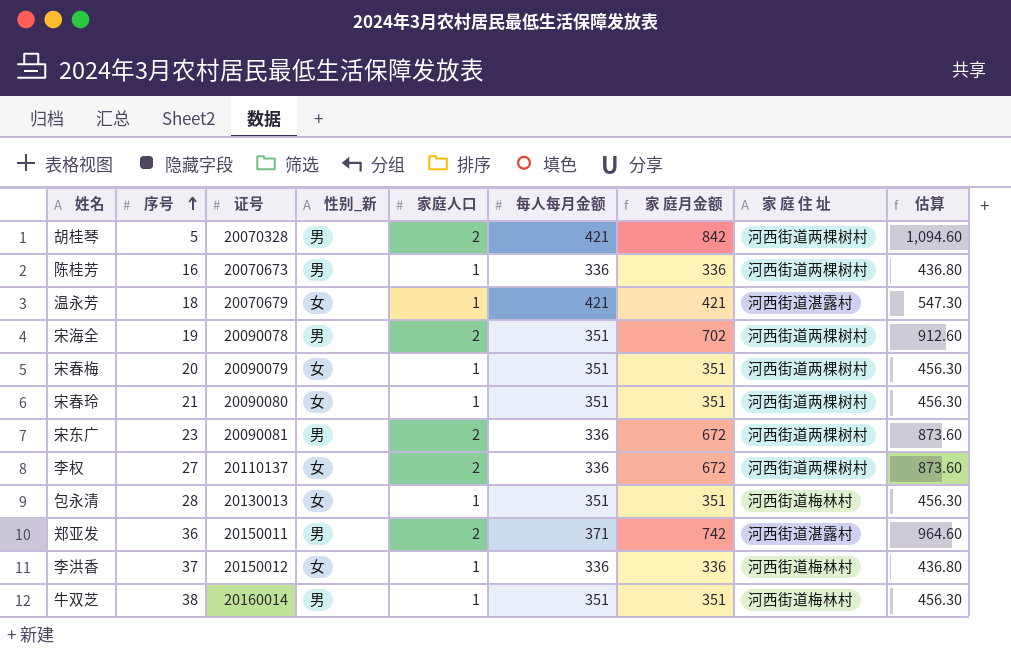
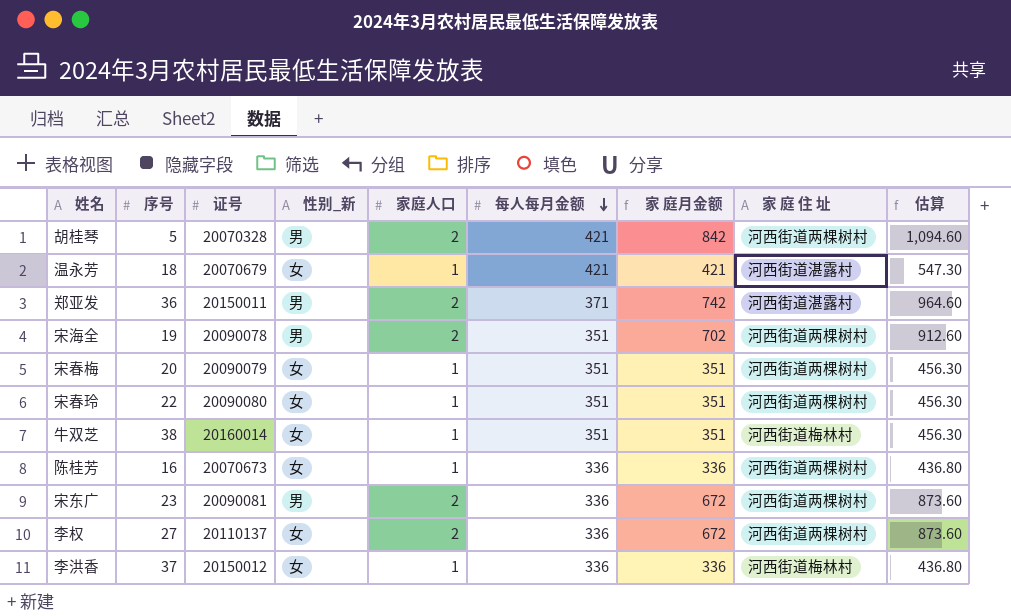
row order: 序号 ascending -> 每人每月金额 descending
row 包永清: 28 | 20130013 | 女 | 1 | 351 | 351 | 河西街道梅林村 | 456.30 -> none
宋春玲 | 序号: 21 -> 22
牛双芝 | 性别_新: 男 -> 女
陈桂芳 | 性别_新: 男 -> 女

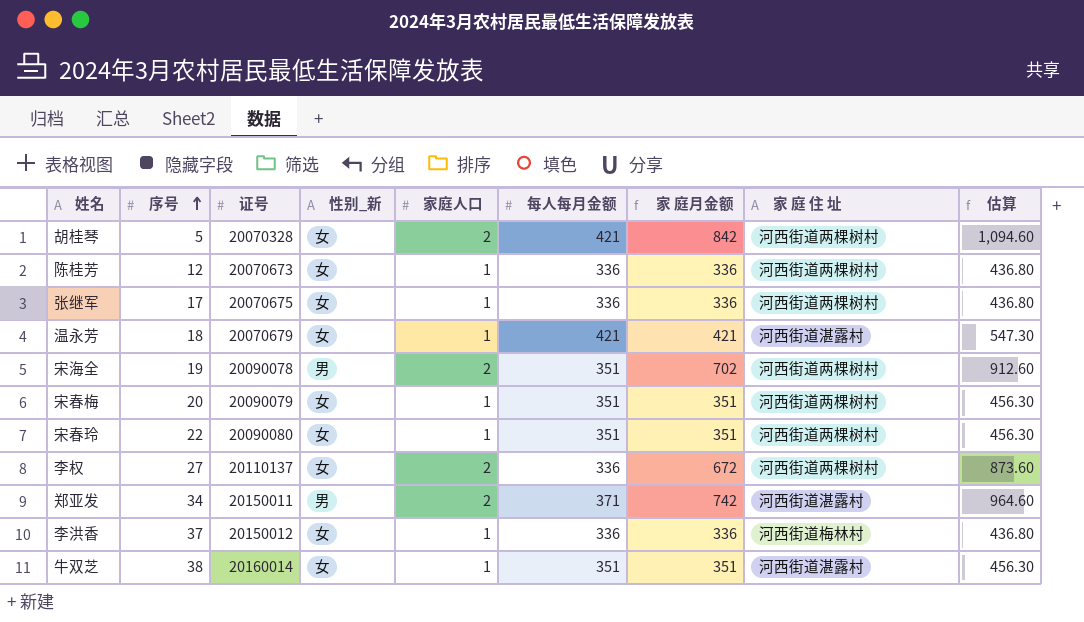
row order: 每人每月金额 descending -> 序号 ascending
row 宋东广: 23 | 20090081 | 男 | 2 | 336 | 672 | 河西街道两棵树村 | 873.60 -> none
胡桂琴 | 性别_新: 男 -> 女
陈桂芳 | 序号: 16 -> 12
row 张继军: none -> 17 | 20070675 | 女 | 1 | 336 | 336 | 河西街道两棵树村 | 436.80
郑亚发 | 序号: 36 -> 34
牛双芝 | 家 庭 住 址: 河西街道梅林村 -> 河西街道湛露村

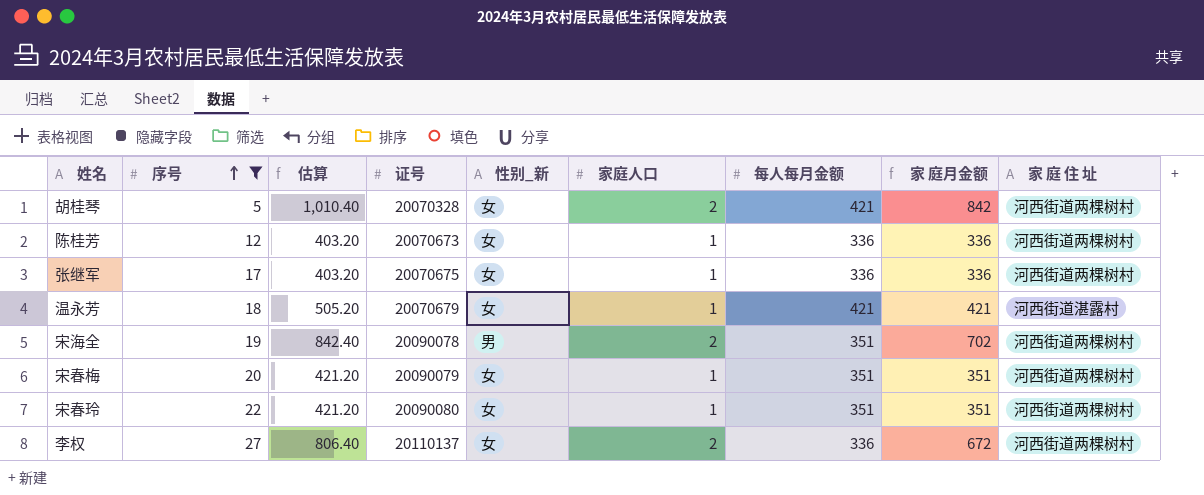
filter: none -> 序号 <= 27
column 估算 | formula: [家 庭月金额] * 1.3 -> [家 庭月金额] * 1.2
column 估算 | position: 9 -> 3

